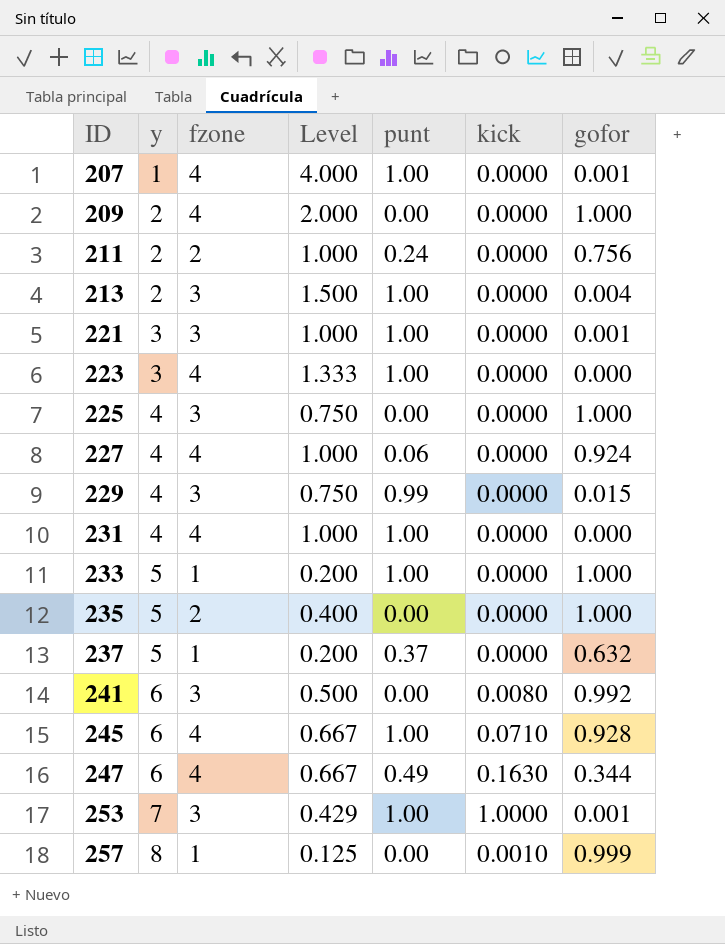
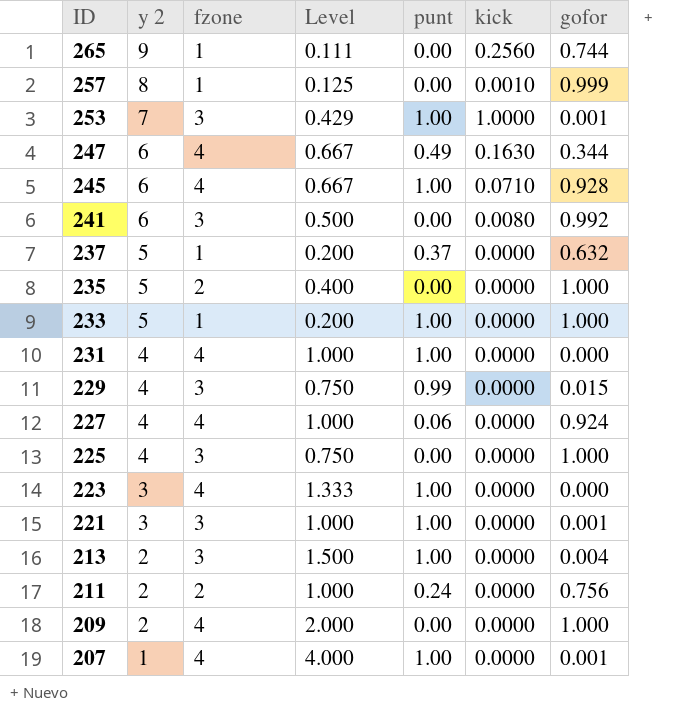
row order: ID ascending -> ID descending
column name: y -> y 2
row 265: none -> 9 | 1 | 0.111 | 0.00 | 0.2560 | 0.744

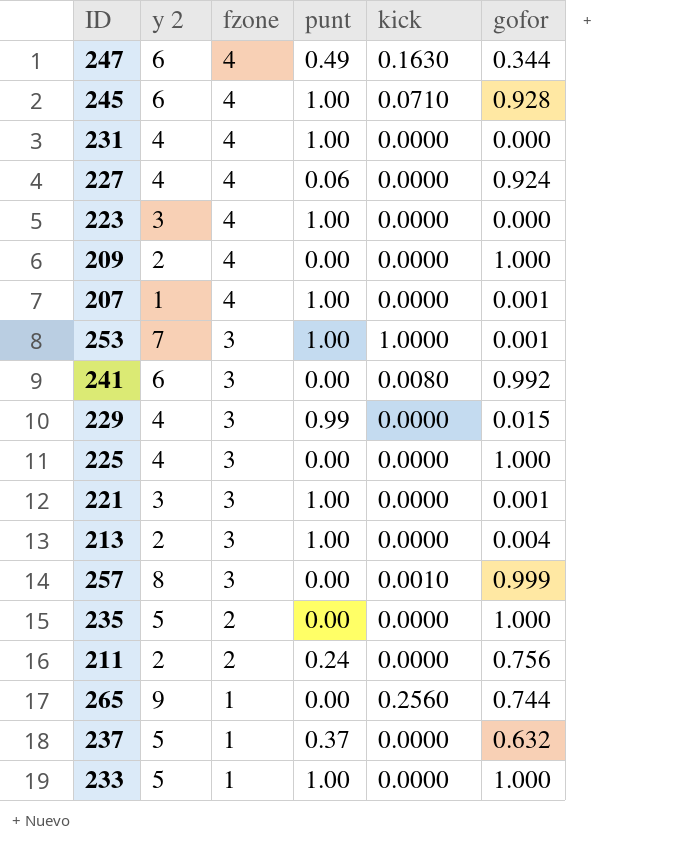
row order: ID descending -> fzone descending
column Level | formula: [fzone] / [y 2] -> none
257 | fzone: 1 -> 3

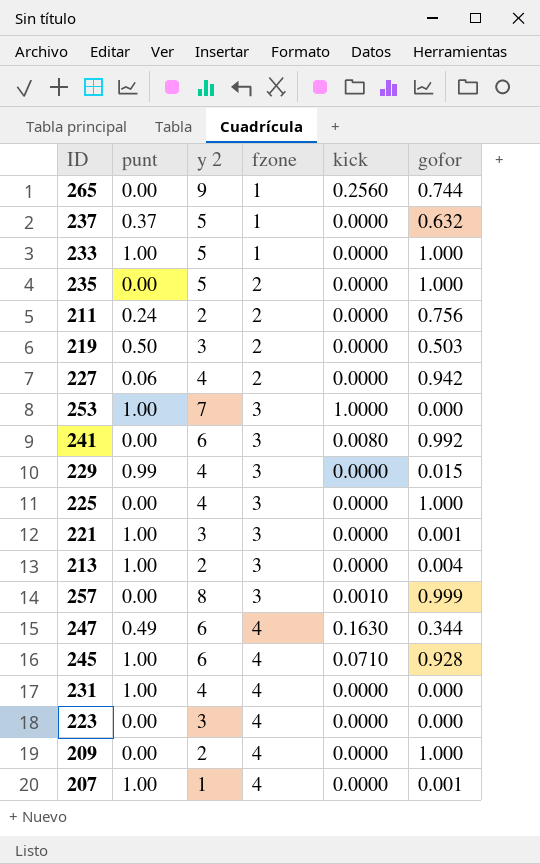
row order: fzone descending -> fzone ascending
column punt | position: 4 -> 2
row 219: none -> 0.50 | 3 | 2 | 0.0000 | 0.503
227 | fzone: 4 -> 2
227 | gofor: 0.924 -> 0.942
253 | gofor: 0.001 -> 0.000
223 | punt: 1.00 -> 0.00

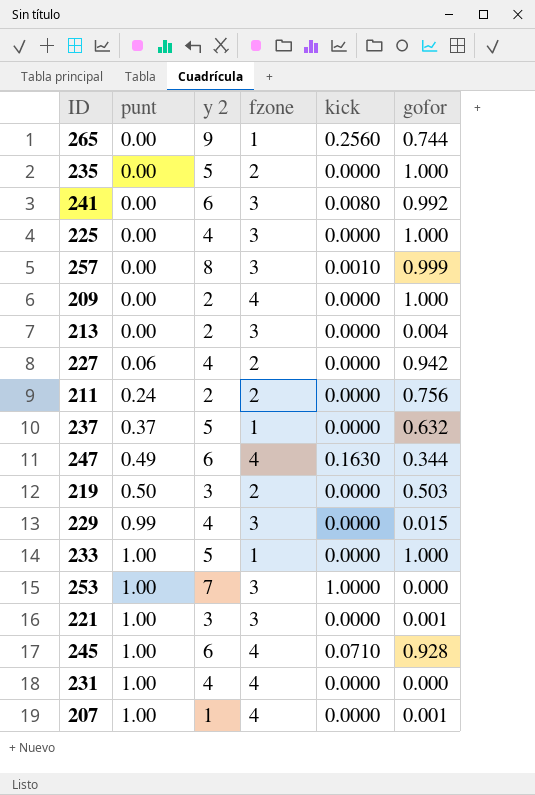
row order: fzone ascending -> punt ascending
row 223: 0.00 | 3 | 4 | 0.0000 | 0.000 -> none
213 | punt: 1.00 -> 0.00

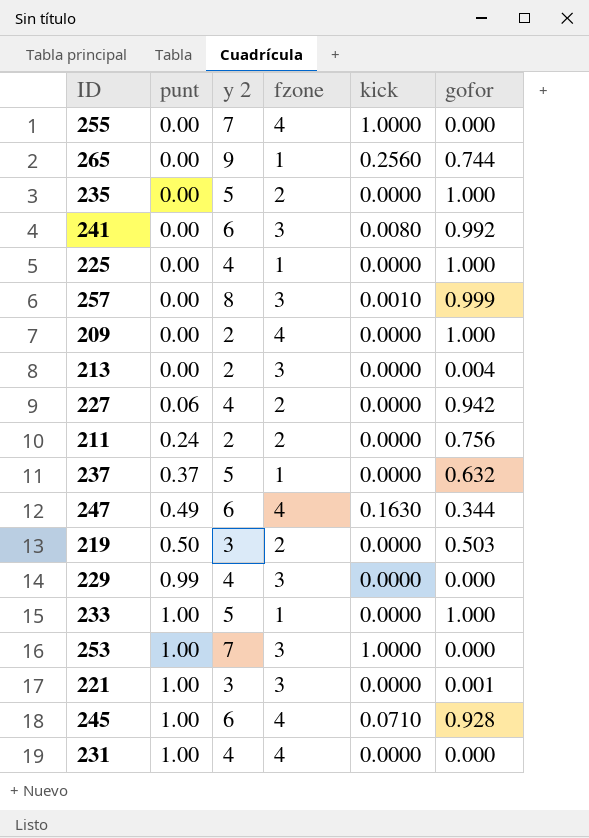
row 207: 1.00 | 1 | 4 | 0.0000 | 0.001 -> none
row 255: none -> 0.00 | 7 | 4 | 1.0000 | 0.000
225 | fzone: 3 -> 1
229 | gofor: 0.015 -> 0.000

